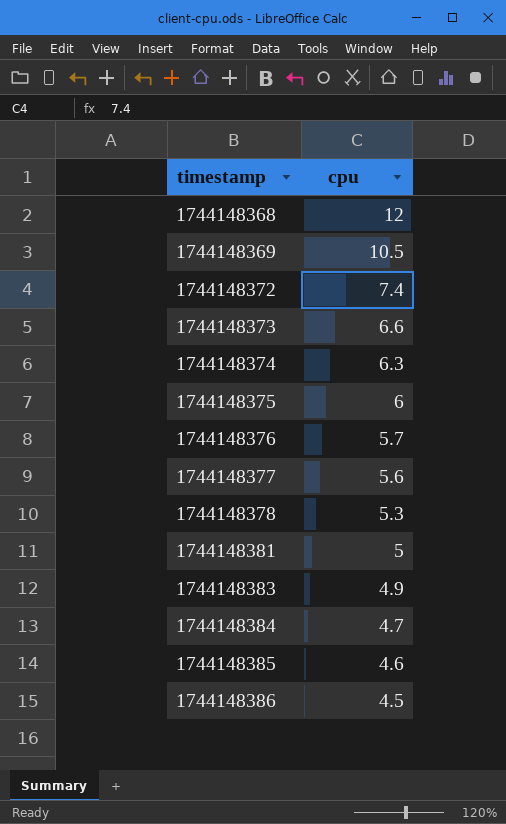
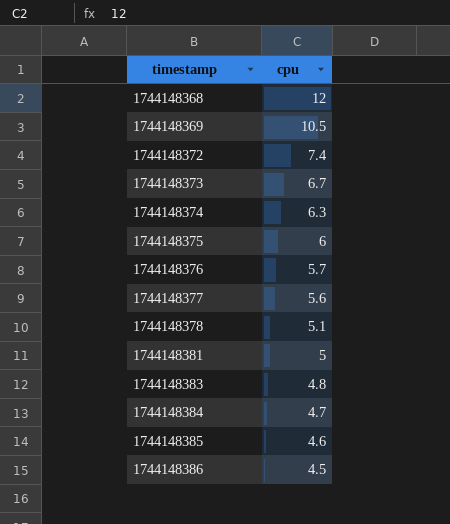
1744148373 | cpu: 6.6 -> 6.7
1744148378 | cpu: 5.3 -> 5.1
1744148383 | cpu: 4.9 -> 4.8

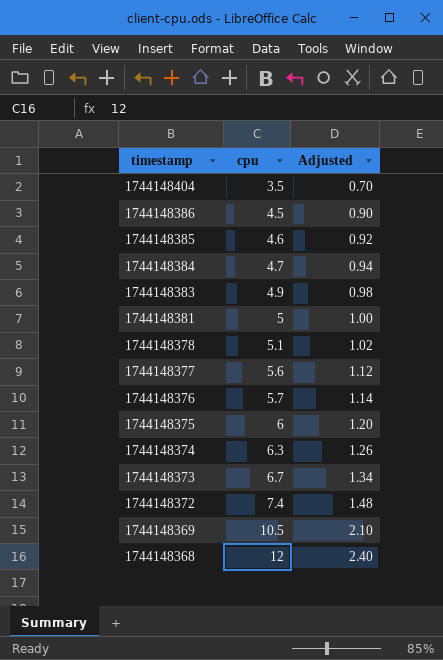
row order: timestamp ascending -> timestamp descending
column Adjusted | formula: none -> [cpu] * 0.2
row 1744148404: none -> 3.5 | 0.70
1744148383 | cpu: 4.8 -> 4.9

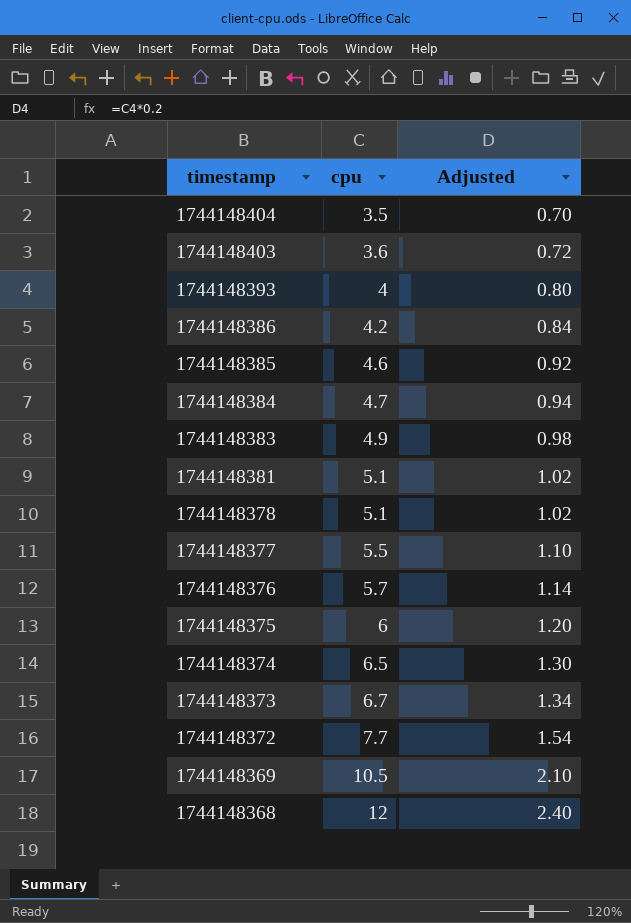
row 1744148403: none -> 3.6 | 0.72
row 1744148393: none -> 4 | 0.80
1744148386 | cpu: 4.5 -> 4.2
1744148386 | Adjusted: 0.90 -> 0.84
1744148381 | cpu: 5 -> 5.1
1744148381 | Adjusted: 1.00 -> 1.02
1744148377 | cpu: 5.6 -> 5.5
1744148377 | Adjusted: 1.12 -> 1.10
1744148374 | cpu: 6.3 -> 6.5
1744148374 | Adjusted: 1.26 -> 1.30
1744148372 | cpu: 7.4 -> 7.7
1744148372 | Adjusted: 1.48 -> 1.54

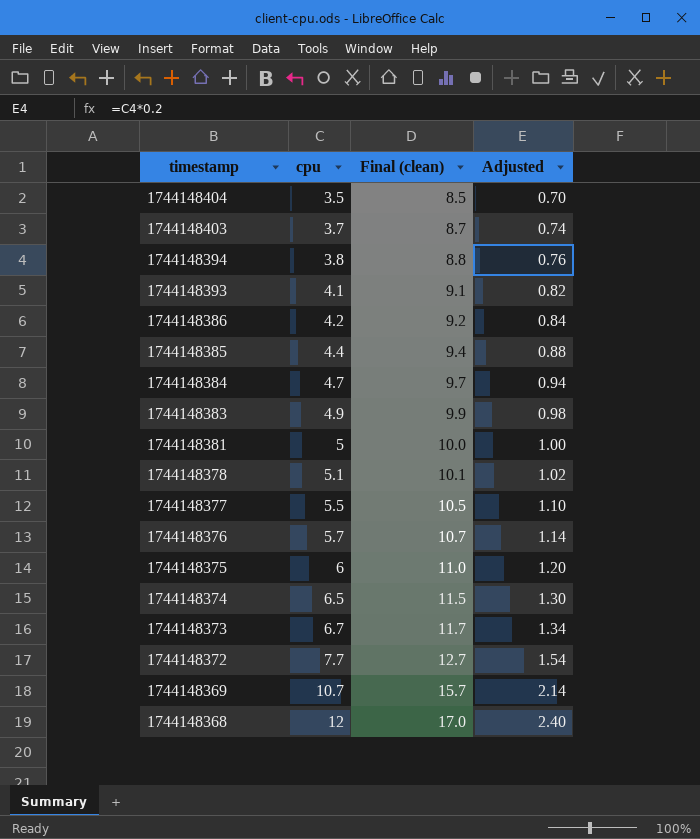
column Final (clean) | formula: none -> [cpu] + 5
1744148403 | cpu: 3.6 -> 3.7
1744148403 | Adjusted: 0.72 -> 0.74
row 1744148394: none -> 3.8 | 8.8 | 0.76
1744148393 | cpu: 4 -> 4.1
1744148393 | Adjusted: 0.80 -> 0.82
1744148385 | cpu: 4.6 -> 4.4
1744148385 | Adjusted: 0.92 -> 0.88
1744148381 | cpu: 5.1 -> 5
1744148381 | Adjusted: 1.02 -> 1.00
1744148369 | cpu: 10.5 -> 10.7
1744148369 | Adjusted: 2.10 -> 2.14

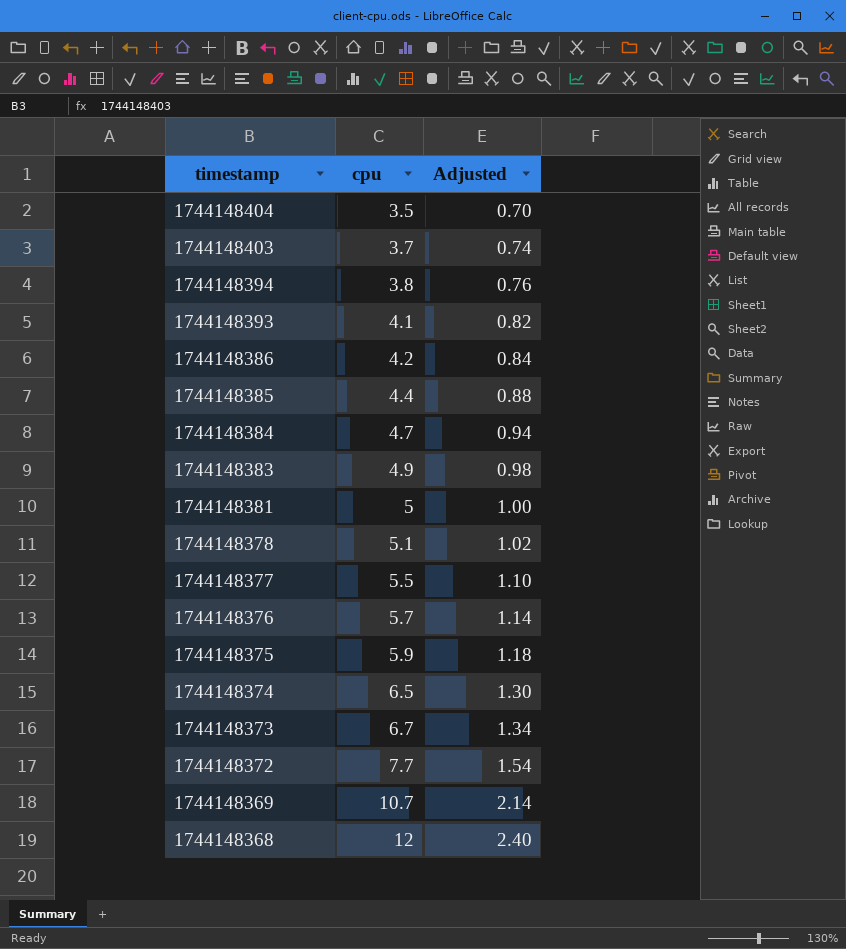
column Final (clean) | formula: [cpu] + 5 -> none
1744148375 | cpu: 6 -> 5.9
1744148375 | Adjusted: 1.20 -> 1.18

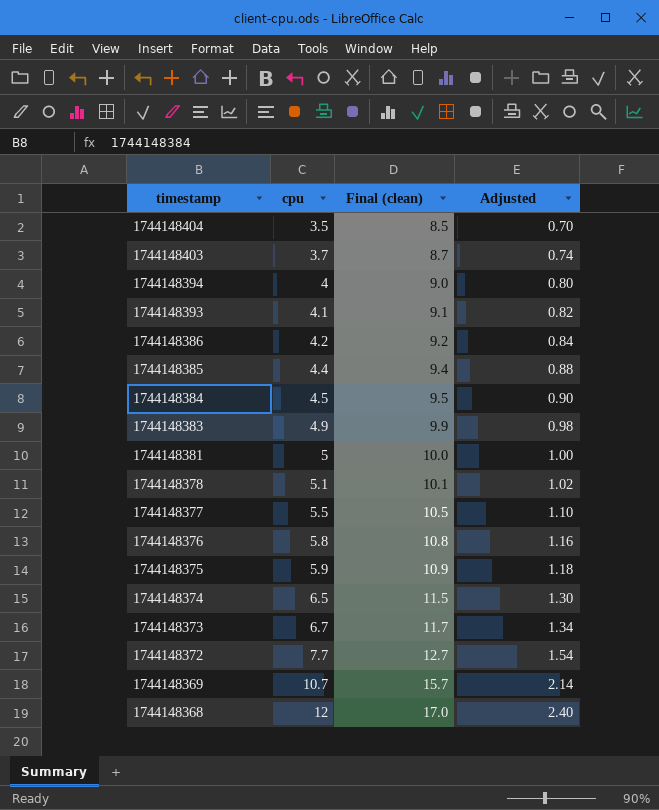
column Final (clean) | formula: none -> [cpu] + 5
1744148394 | cpu: 3.8 -> 4
1744148394 | Adjusted: 0.76 -> 0.80
1744148384 | cpu: 4.7 -> 4.5
1744148384 | Adjusted: 0.94 -> 0.90
1744148376 | cpu: 5.7 -> 5.8
1744148376 | Adjusted: 1.14 -> 1.16

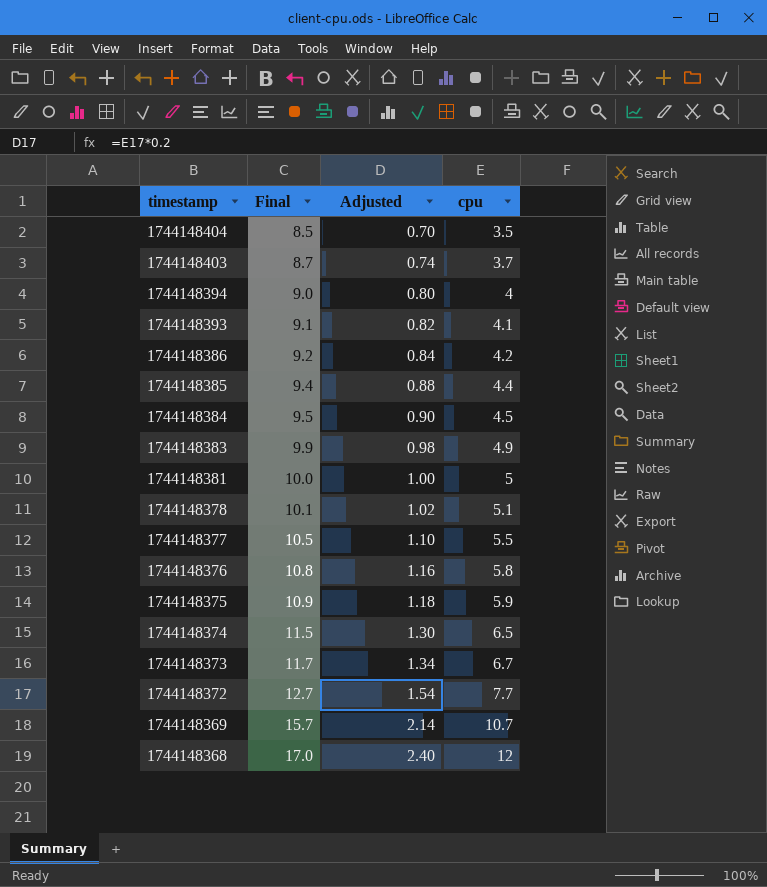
column name: Final (clean) -> Final
column cpu | position: 2 -> 4

